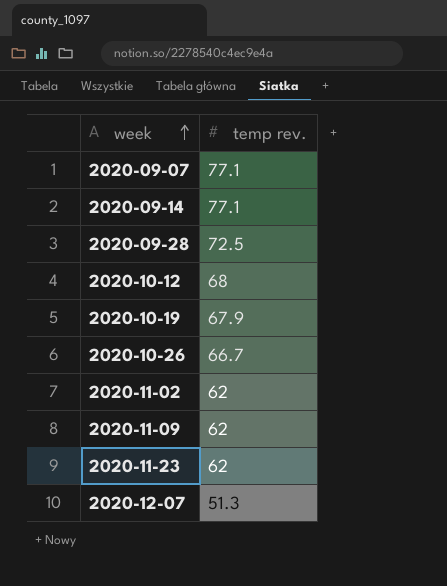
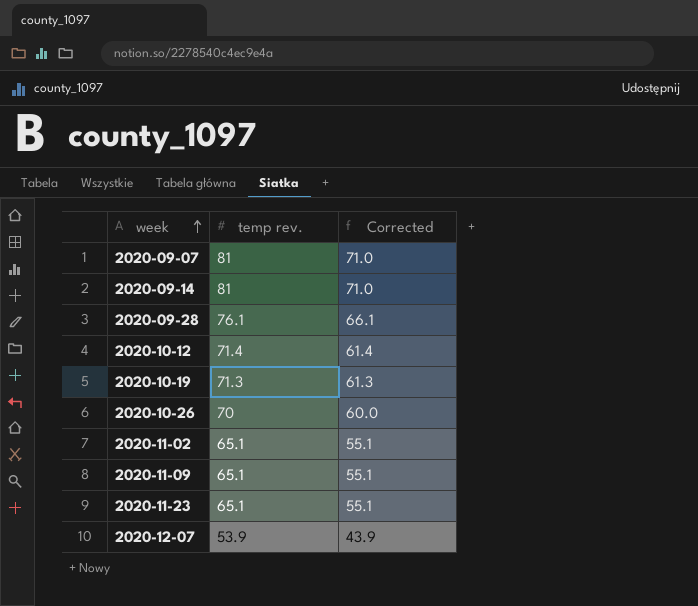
column Corrected | formula: none -> [temp rev.] - 10
2020-09-07 | temp rev.: 77.1 -> 81
2020-09-14 | temp rev.: 77.1 -> 81
2020-09-28 | temp rev.: 72.5 -> 76.1
2020-10-12 | temp rev.: 68 -> 71.4
2020-10-19 | temp rev.: 67.9 -> 71.3
2020-10-26 | temp rev.: 66.7 -> 70
2020-11-02 | temp rev.: 62 -> 65.1
2020-11-09 | temp rev.: 62 -> 65.1
2020-11-23 | temp rev.: 62 -> 65.1
2020-12-07 | temp rev.: 51.3 -> 53.9

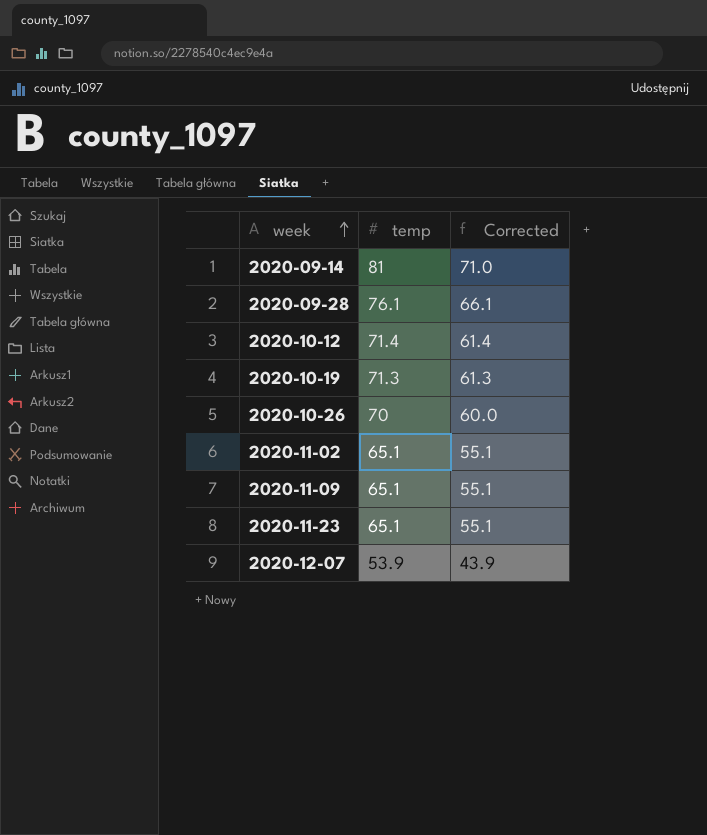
column name: temp rev. -> temp
row 2020-09-07: 81 | 71.0 -> none

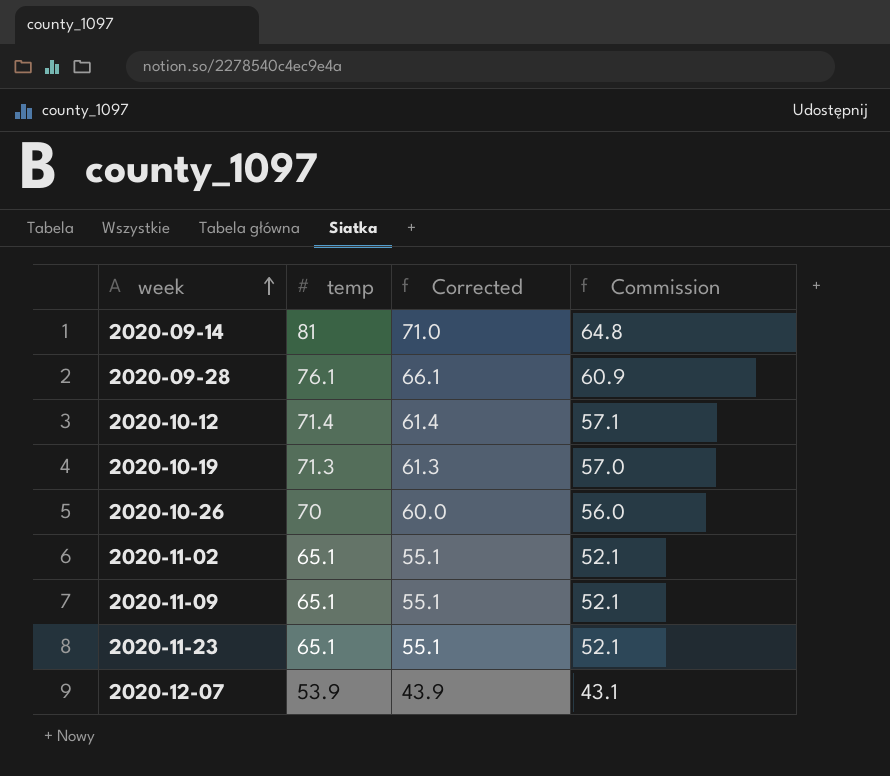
column Commission | formula: none -> [temp] * 0.8

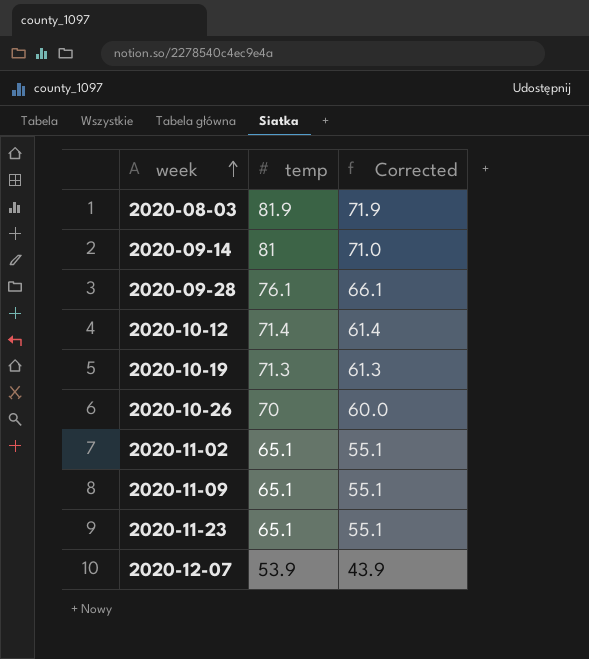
column Commission | formula: [temp] * 0.8 -> none
row 2020-08-03: none -> 81.9 | 71.9

